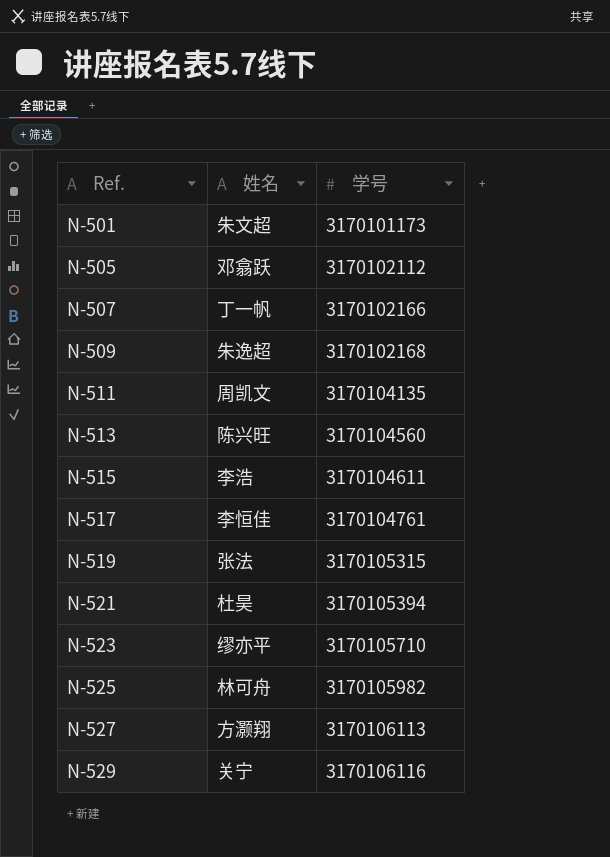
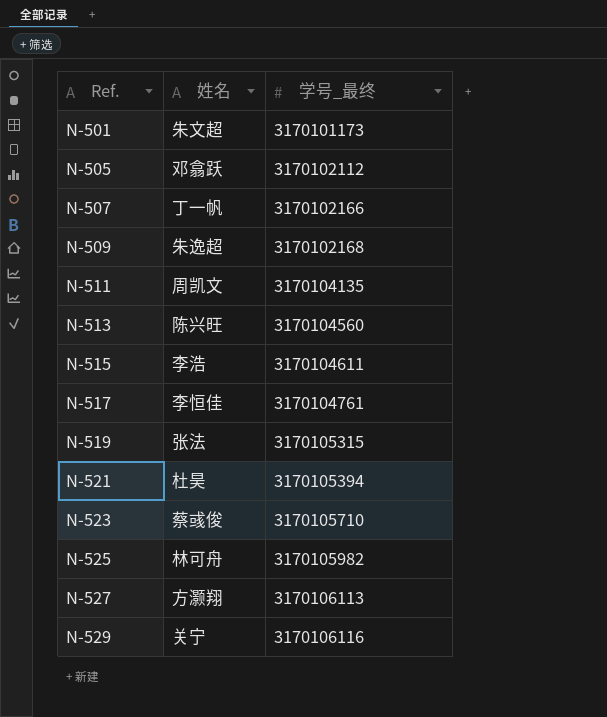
column name: 学号 -> 学号_最终
N-523 | 姓名: 缪亦平 -> 蔡彧俊

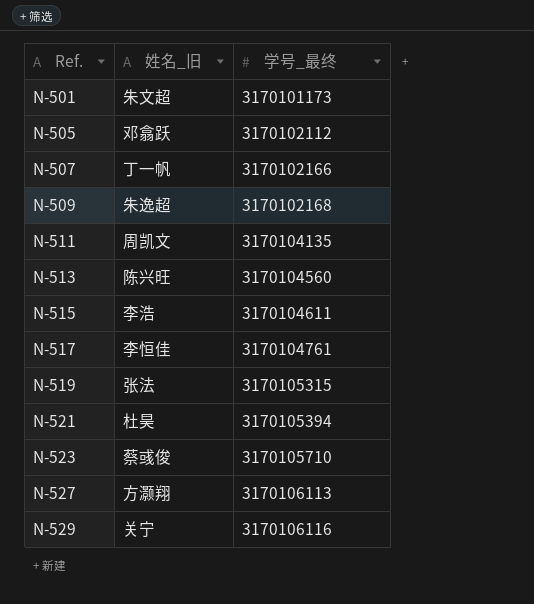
column name: 姓名 -> 姓名_旧
row N-525: 林可舟 | 3170105982 -> none

